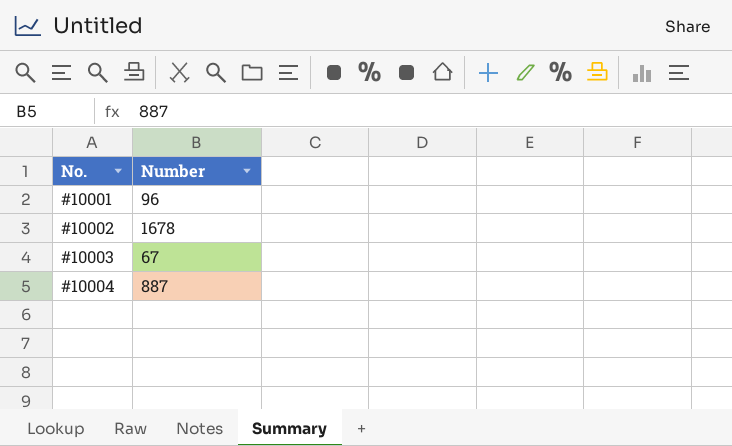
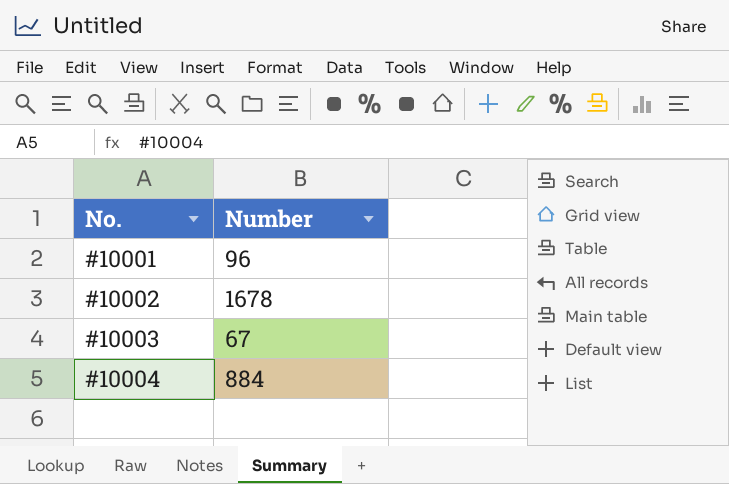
#10004 | Number: 887 -> 884

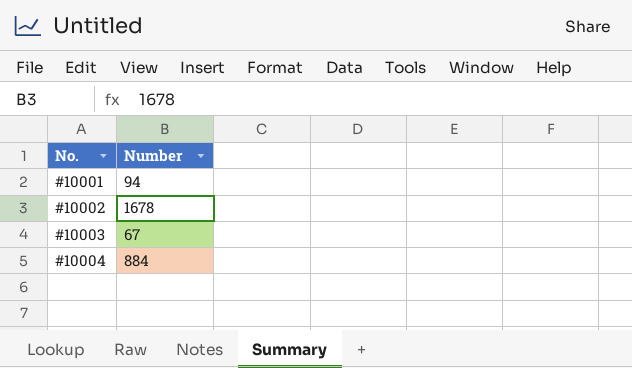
#10001 | Number: 96 -> 94

